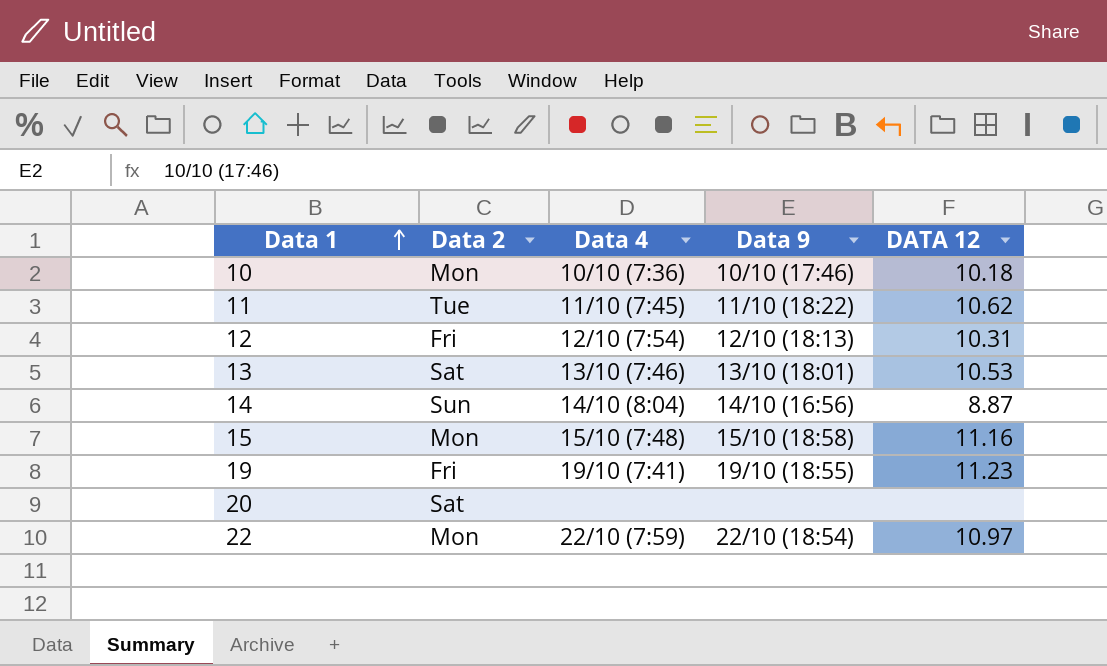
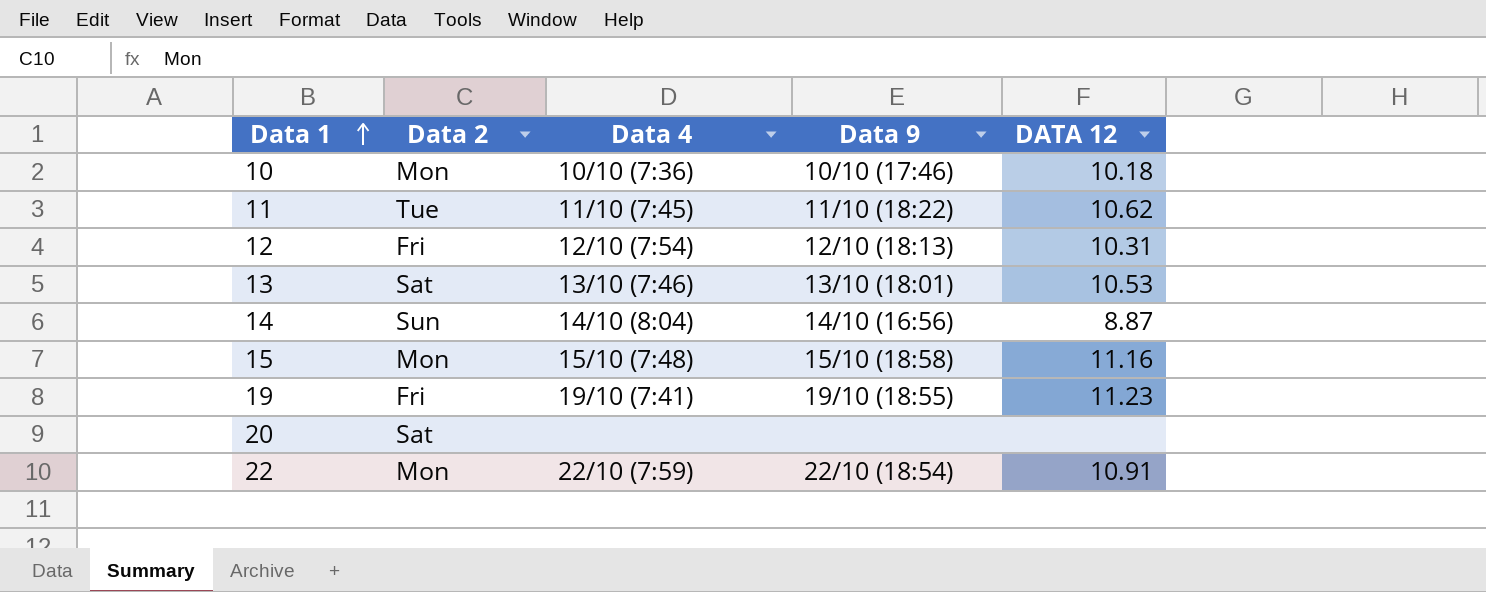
22 | DATA 12: 10.97 -> 10.91

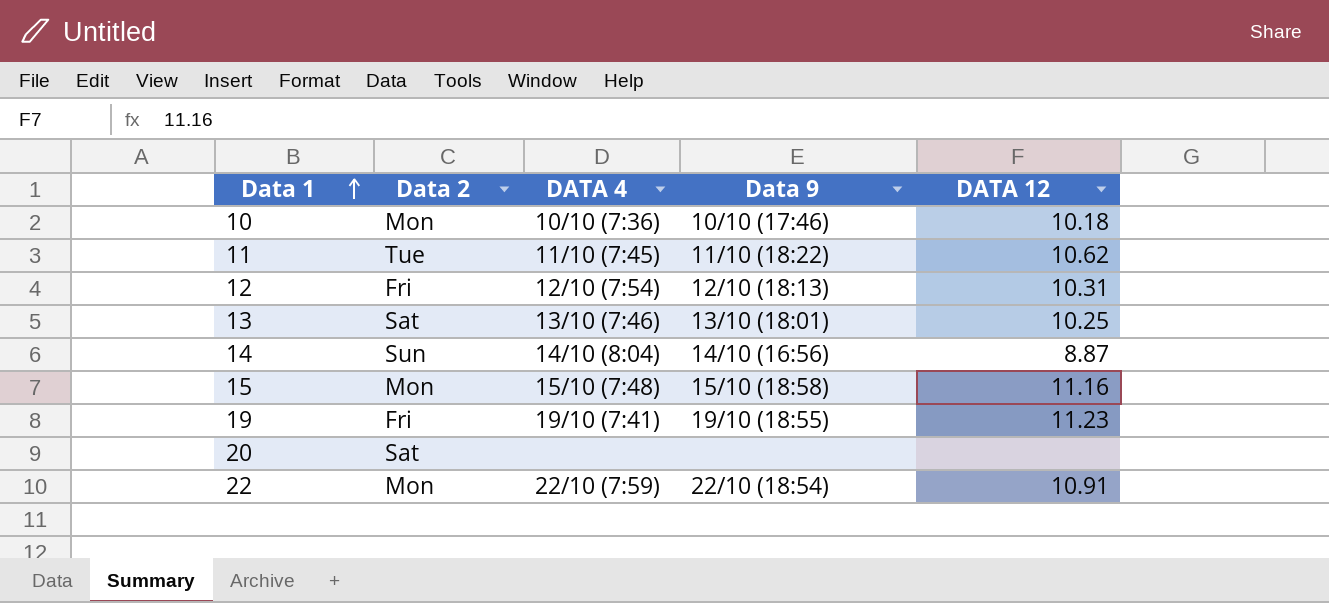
column name: Data 4 -> DATA 4
13 | DATA 12: 10.53 -> 10.25

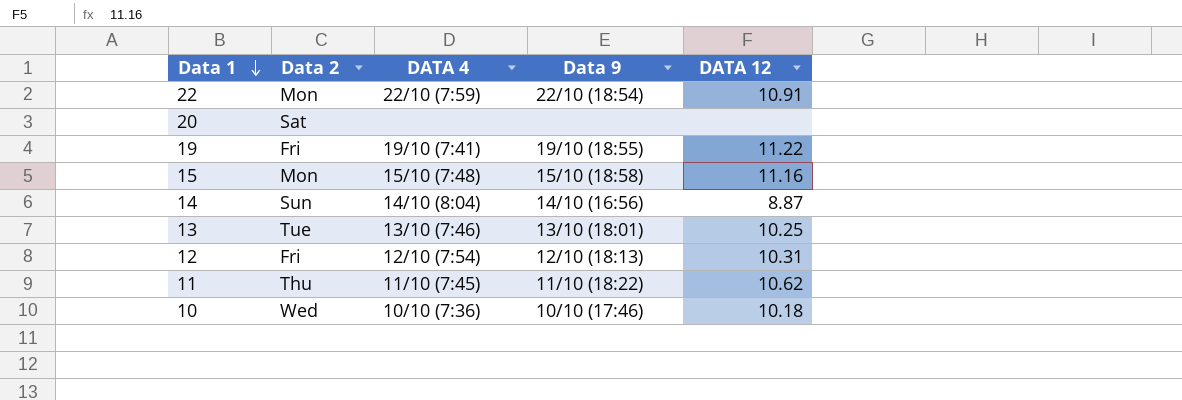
row order: Data 1 ascending -> Data 1 descending
19 | DATA 12: 11.23 -> 11.22
13 | Data 2: Sat -> Tue
11 | Data 2: Tue -> Thu
10 | Data 2: Mon -> Wed

